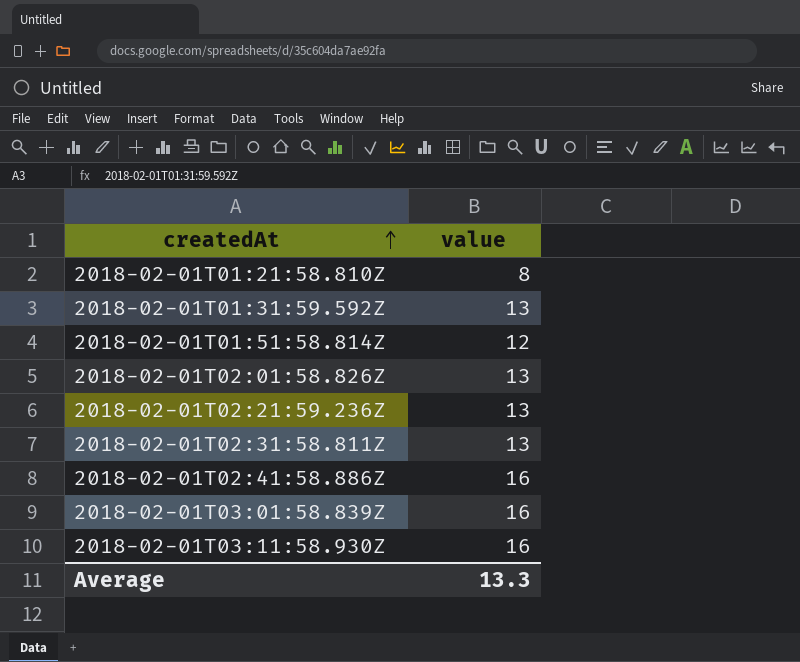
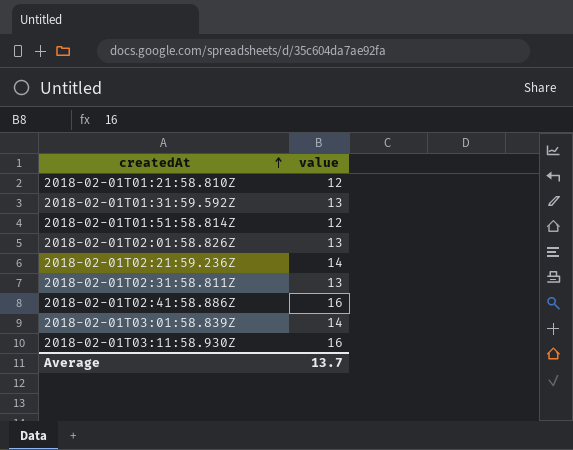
2018-02-01T01:21:58.810Z | value: 8 -> 12
2018-02-01T02:21:59.236Z | value: 13 -> 14
2018-02-01T03:01:58.839Z | value: 16 -> 14
Average | value: 13.3 -> 13.7

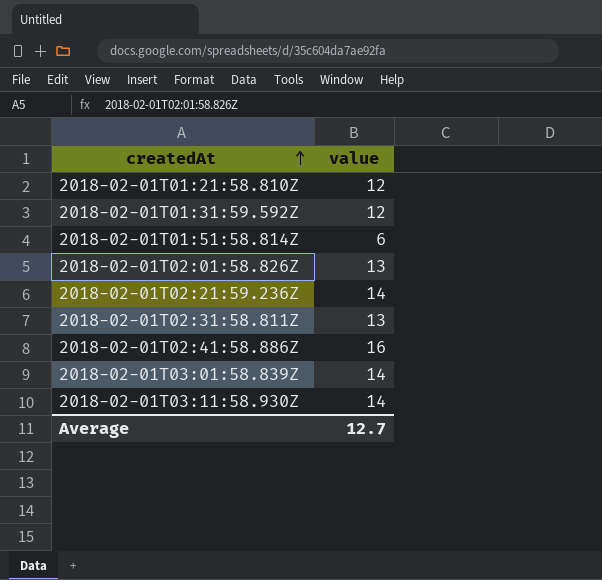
2018-02-01T01:31:59.592Z | value: 13 -> 12
2018-02-01T01:51:58.814Z | value: 12 -> 6
2018-02-01T03:11:58.930Z | value: 16 -> 14
Average | value: 13.7 -> 12.7

